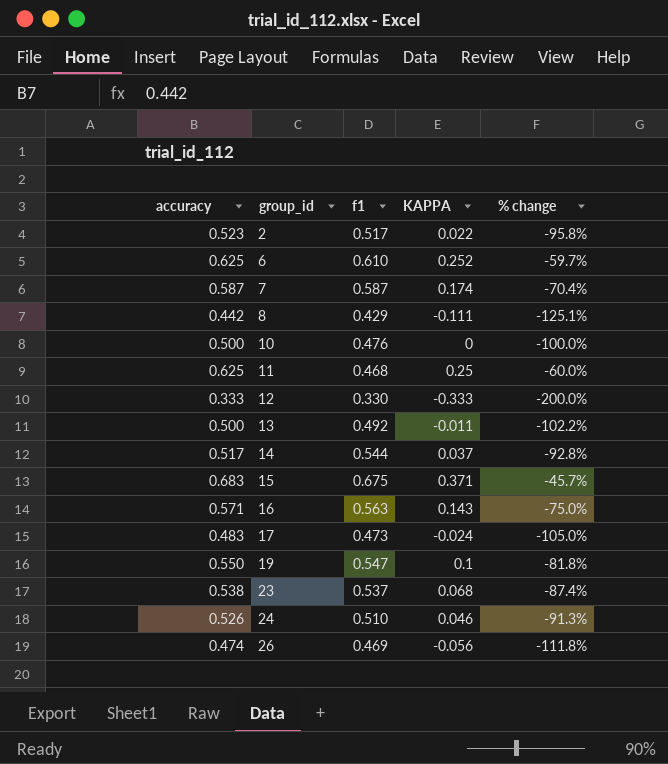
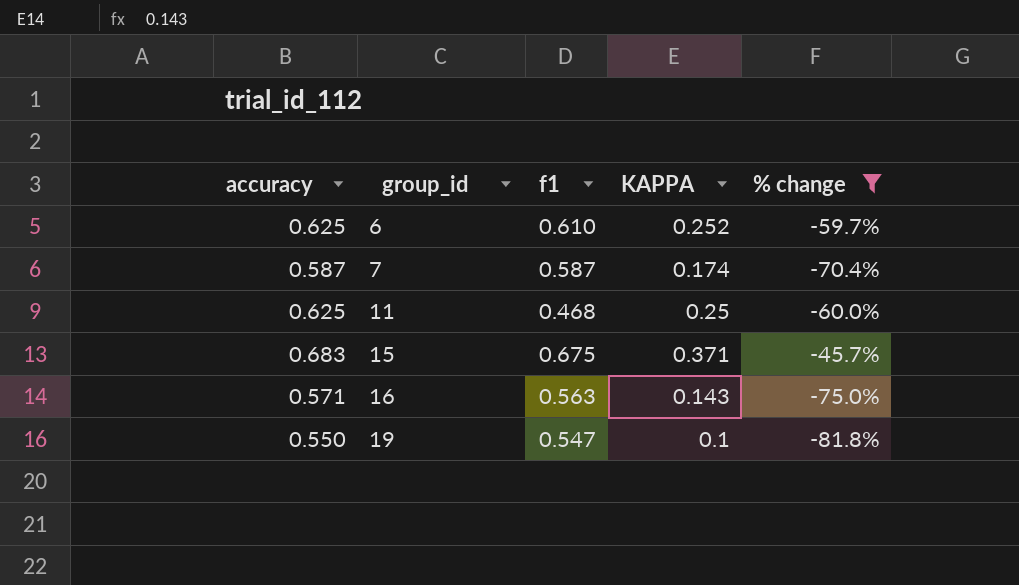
filter: none -> % change >= -81.8%

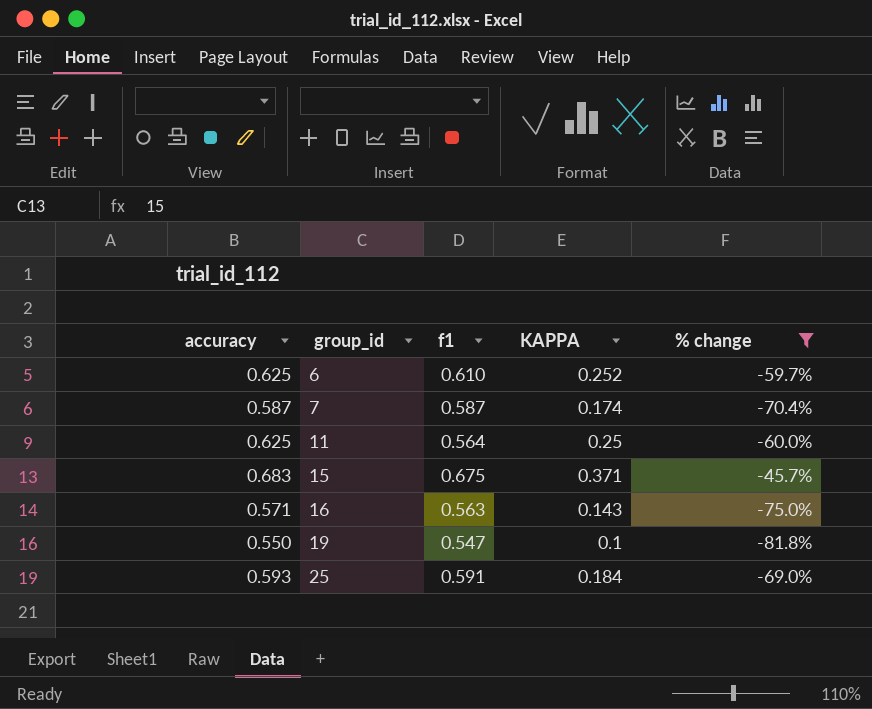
11 | f1: 0.468 -> 0.564
row 25: none -> 0.593 | 0.591 | 0.184 | -69.0%

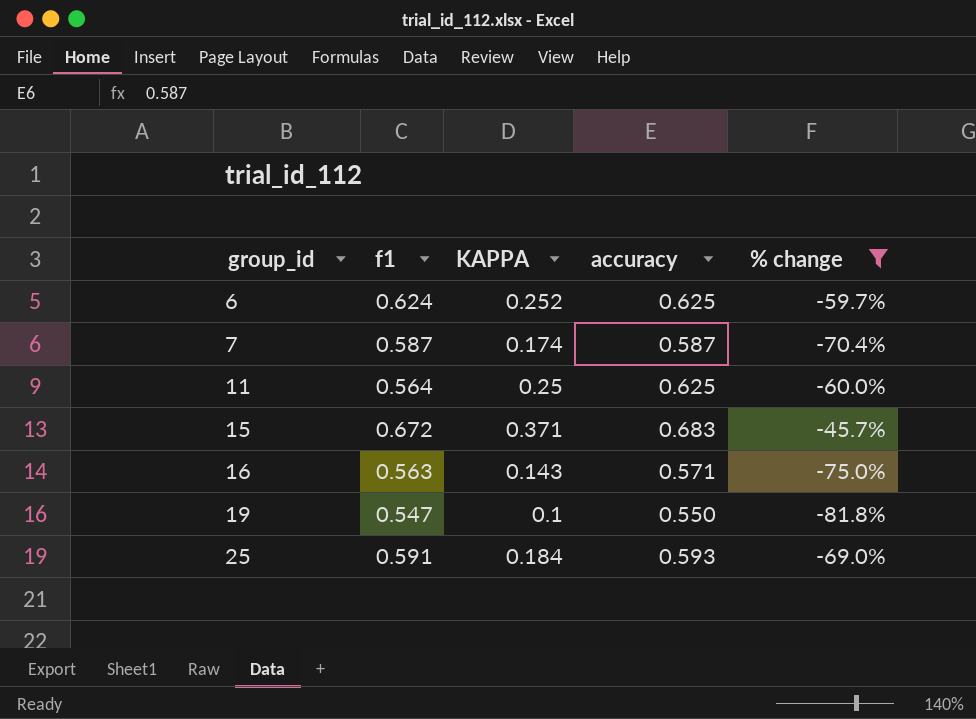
column accuracy | position: 1 -> 4
6 | f1: 0.610 -> 0.624
15 | f1: 0.675 -> 0.672

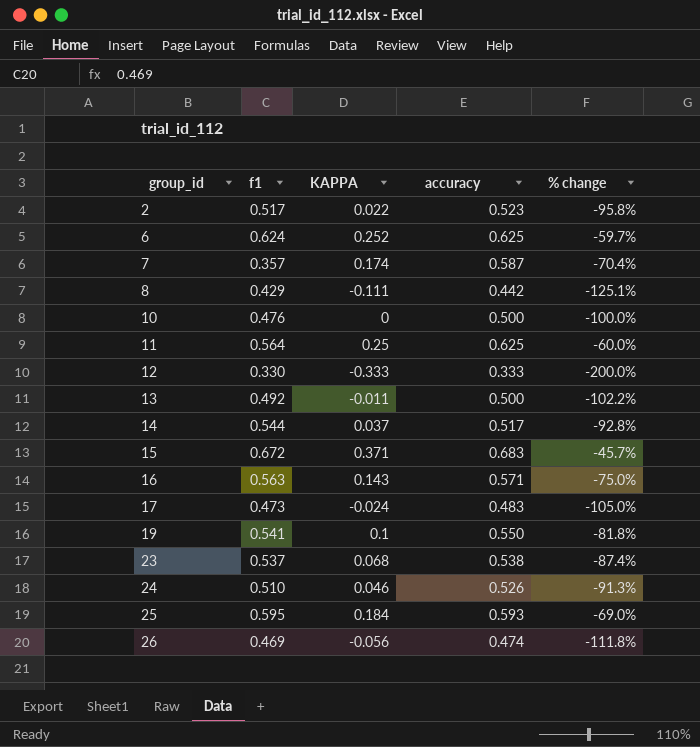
filter: % change >= -81.8% -> none
7 | f1: 0.587 -> 0.357
19 | f1: 0.547 -> 0.541
25 | f1: 0.591 -> 0.595

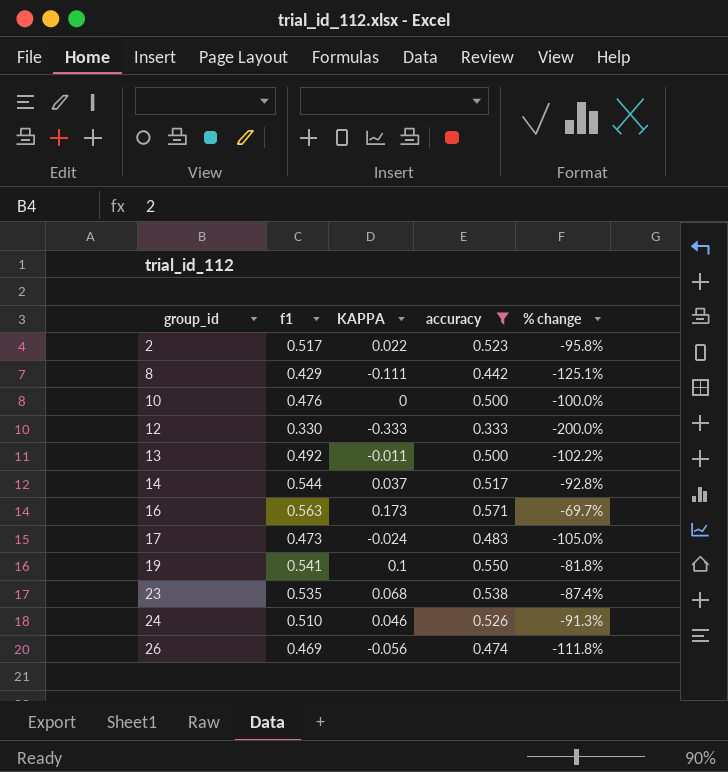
filter: none -> accuracy <= 0.571
16 | KAPPA: 0.143 -> 0.173
16 | % change: -75.0% -> -69.7%
23 | f1: 0.537 -> 0.535

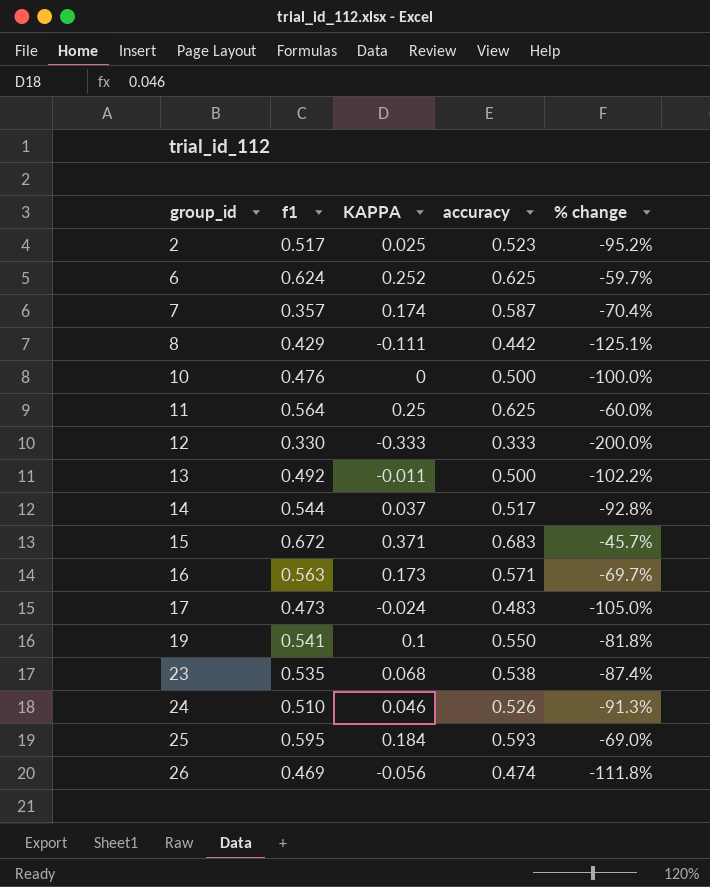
filter: accuracy <= 0.571 -> none
2 | KAPPA: 0.022 -> 0.025
2 | % change: -95.8% -> -95.2%

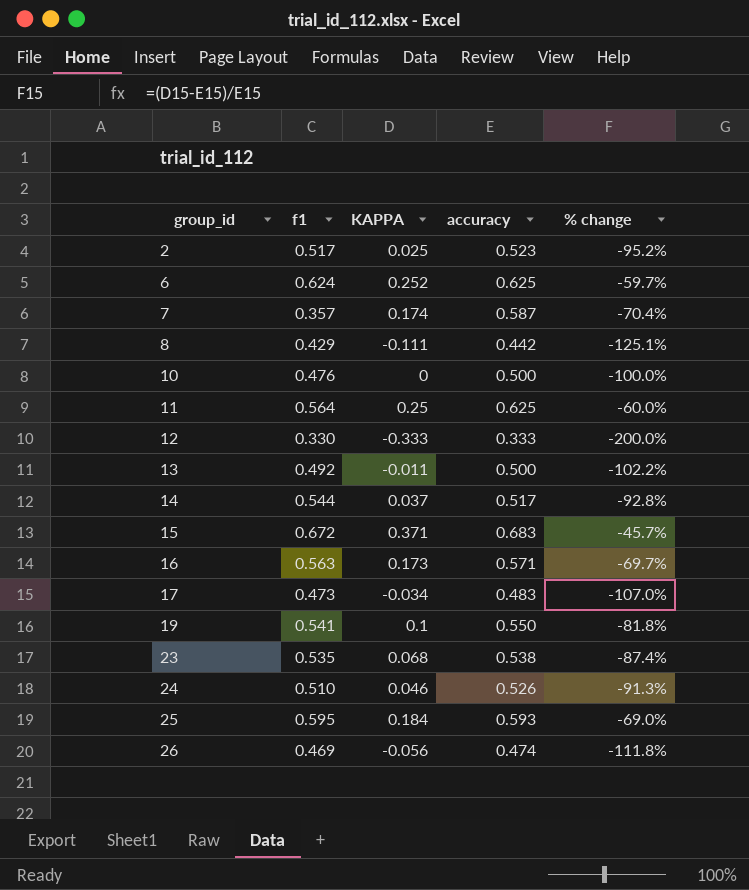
17 | KAPPA: -0.024 -> -0.034
17 | % change: -105.0% -> -107.0%

